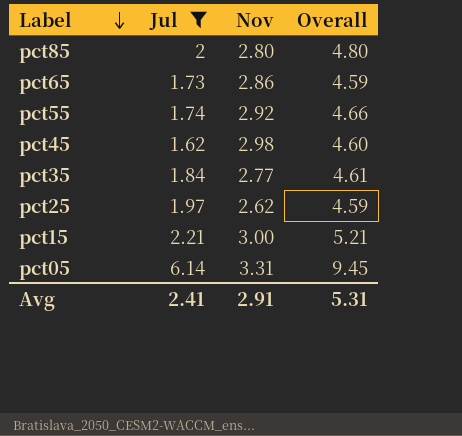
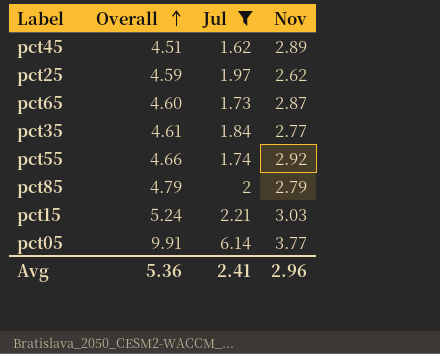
row order: Label descending -> Overall ascending
column Overall | position: 4 -> 2
pct45 | Overall: 4.60 -> 4.51
pct45 | Nov: 2.98 -> 2.89
pct65 | Overall: 4.59 -> 4.60
pct65 | Nov: 2.86 -> 2.87
pct85 | Overall: 4.80 -> 4.79
pct85 | Nov: 2.80 -> 2.79
pct15 | Overall: 5.21 -> 5.24
pct15 | Nov: 3.00 -> 3.03
pct05 | Overall: 9.45 -> 9.91
pct05 | Nov: 3.31 -> 3.77
Avg | Overall: 5.31 -> 5.36
Avg | Nov: 2.91 -> 2.96

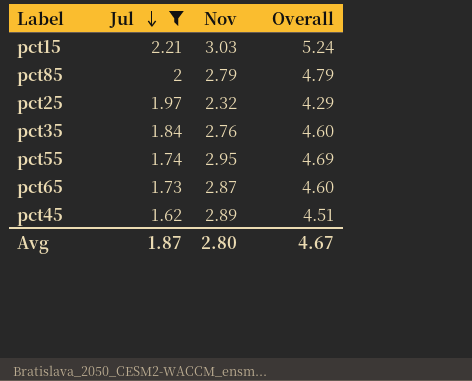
row order: Overall ascending -> Jul descending
column Overall | position: 2 -> 4
row pct05: 9.91 | 6.14 | 3.77 -> none
pct25 | Nov: 2.62 -> 2.32
pct25 | Overall: 4.59 -> 4.29
pct35 | Nov: 2.77 -> 2.76
pct35 | Overall: 4.61 -> 4.60
pct55 | Nov: 2.92 -> 2.95
pct55 | Overall: 4.66 -> 4.69
Avg | Jul: 2.41 -> 1.87
Avg | Nov: 2.96 -> 2.80
Avg | Overall: 5.36 -> 4.67

